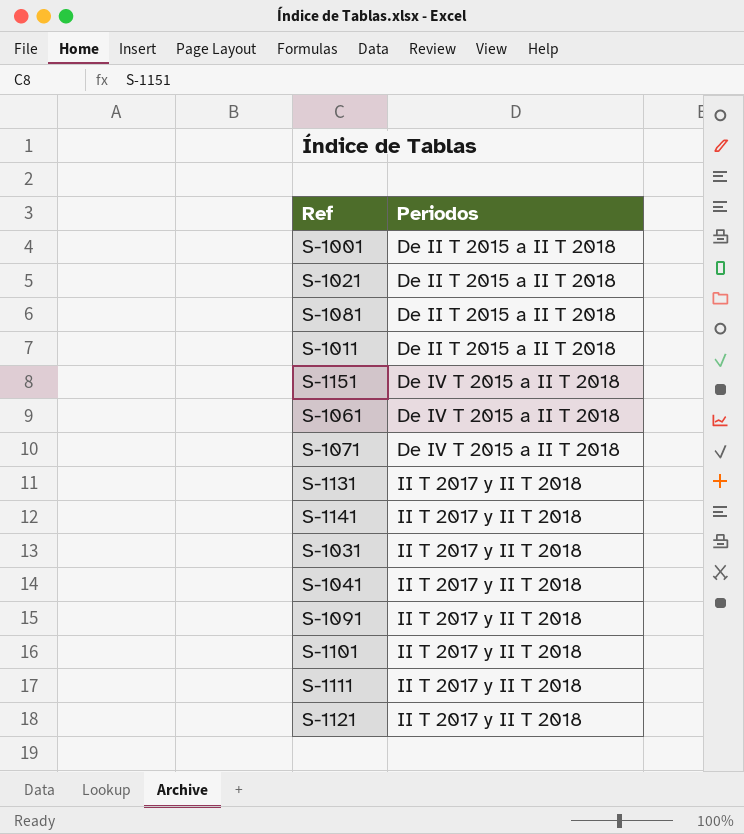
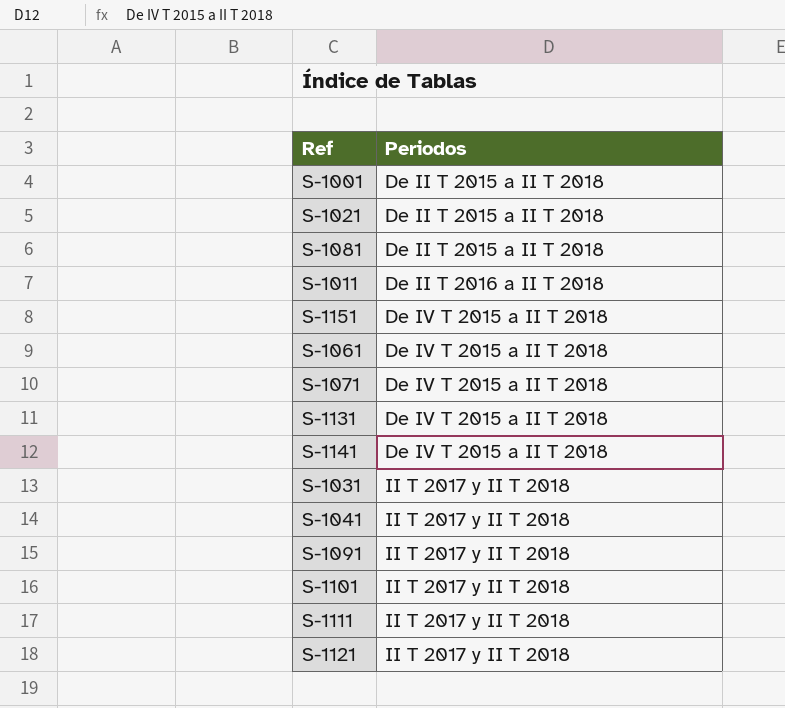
S-1011 | Periodos: De II T 2015 a II T 2018 -> De II T 2016 a II T 2018
S-1131 | Periodos: II T 2017 y II T 2018 -> De IV T 2015 a II T 2018
S-1141 | Periodos: II T 2017 y II T 2018 -> De IV T 2015 a II T 2018

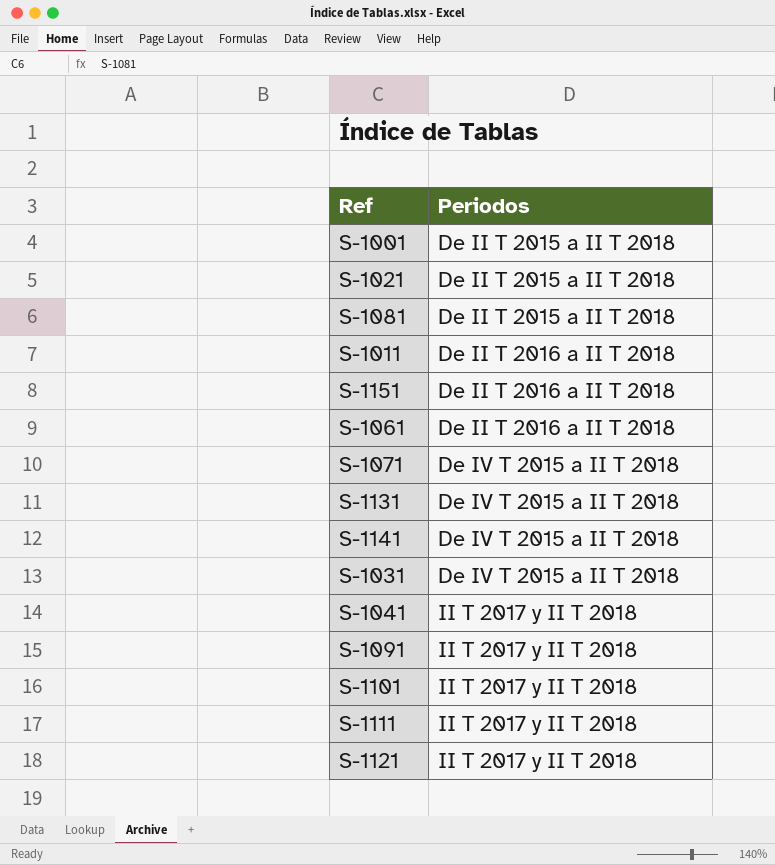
S-1151 | Periodos: De IV T 2015 a II T 2018 -> De II T 2016 a II T 2018
S-1061 | Periodos: De IV T 2015 a II T 2018 -> De II T 2016 a II T 2018
S-1031 | Periodos: II T 2017 y II T 2018 -> De IV T 2015 a II T 2018

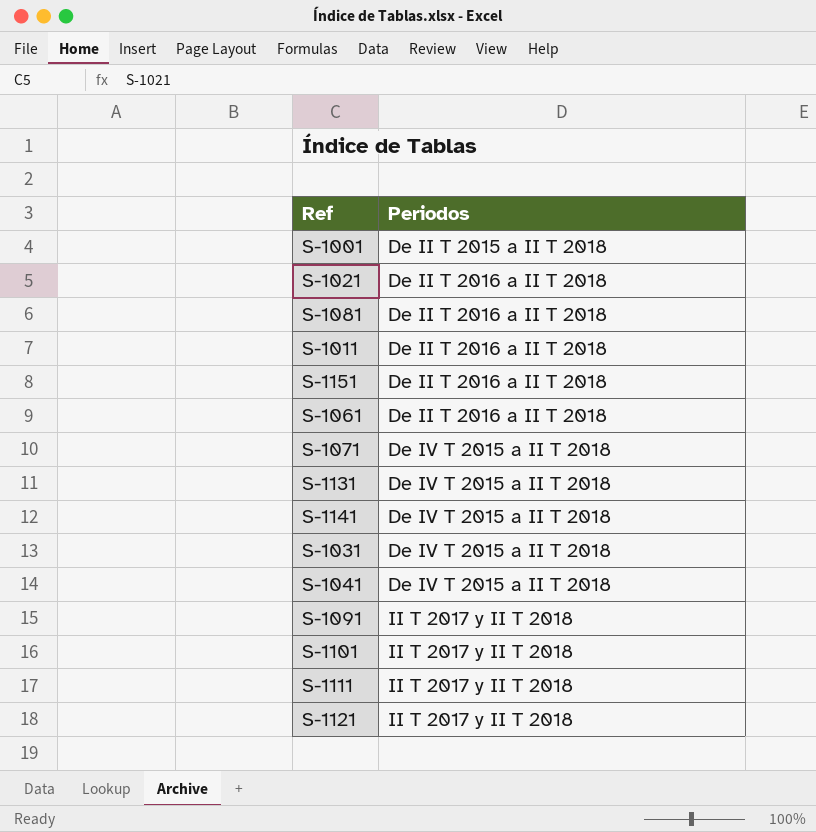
S-1021 | Periodos: De II T 2015 a II T 2018 -> De II T 2016 a II T 2018
S-1081 | Periodos: De II T 2015 a II T 2018 -> De II T 2016 a II T 2018
S-1041 | Periodos: II T 2017 y II T 2018 -> De IV T 2015 a II T 2018

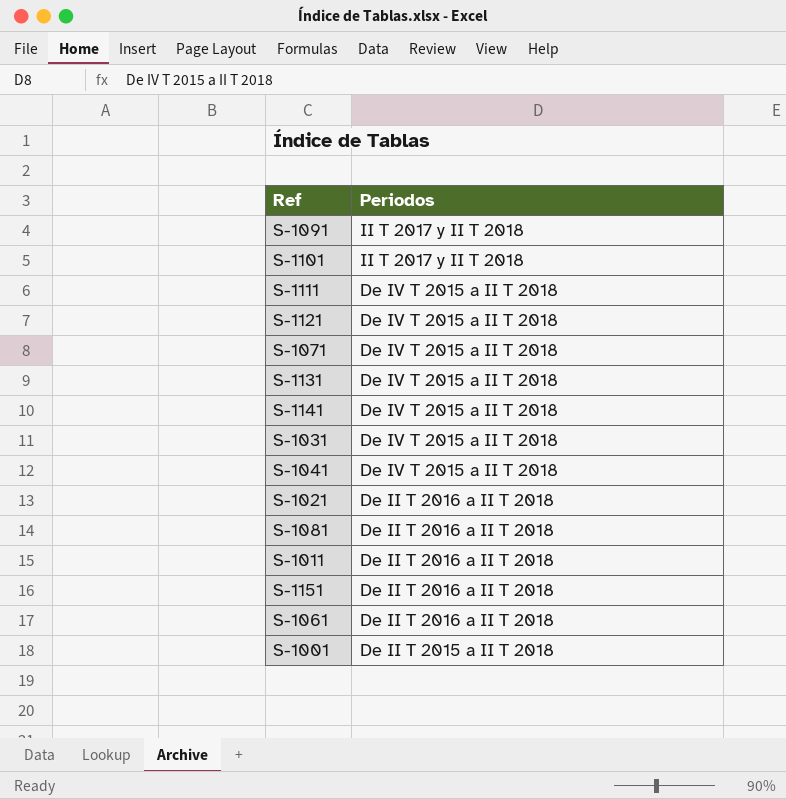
row order: Periodos ascending -> Periodos descending
S-1111 | Periodos: II T 2017 y II T 2018 -> De IV T 2015 a II T 2018
S-1121 | Periodos: II T 2017 y II T 2018 -> De IV T 2015 a II T 2018

